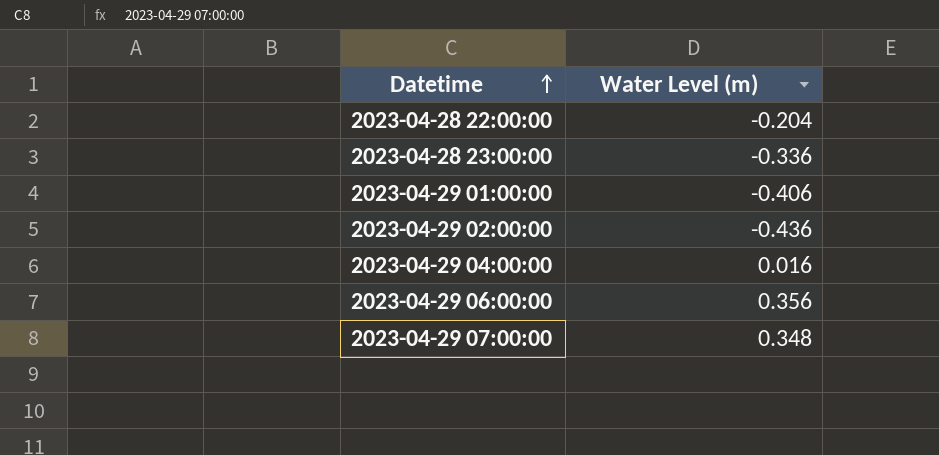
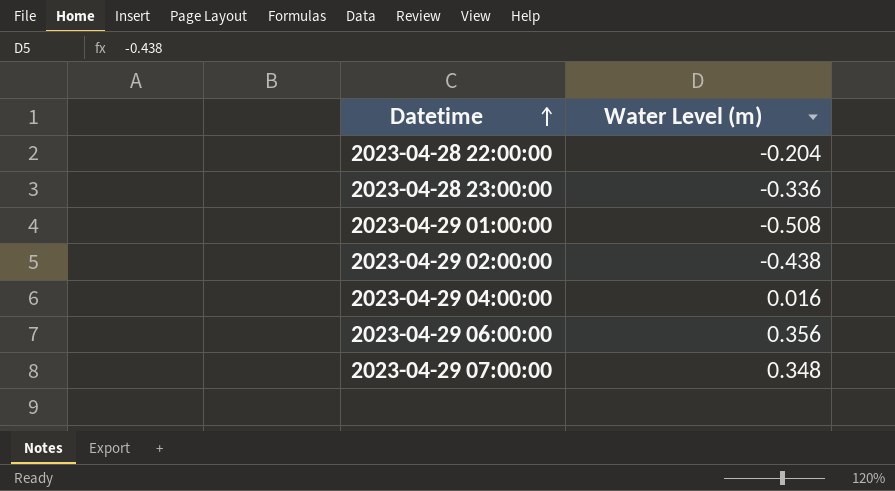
2023-04-29 01:00:00 | Water Level (m): -0.406 -> -0.508
2023-04-29 02:00:00 | Water Level (m): -0.436 -> -0.438

